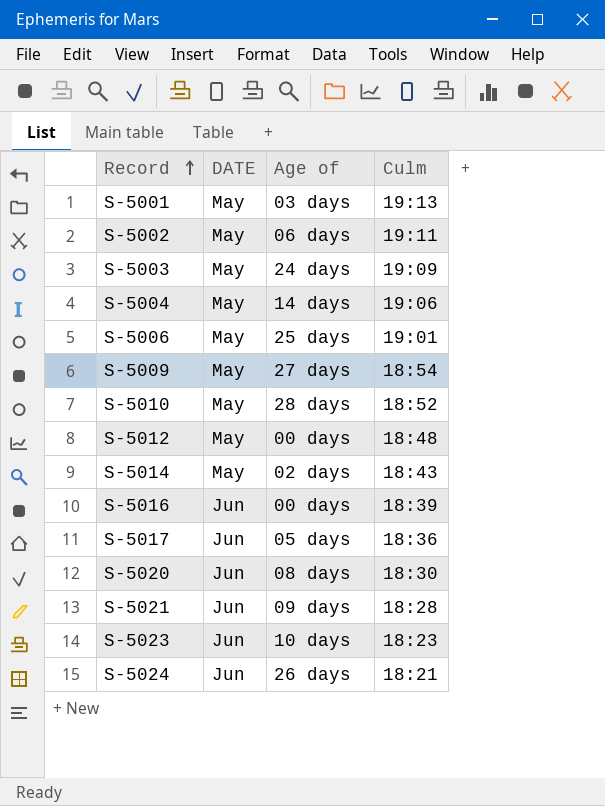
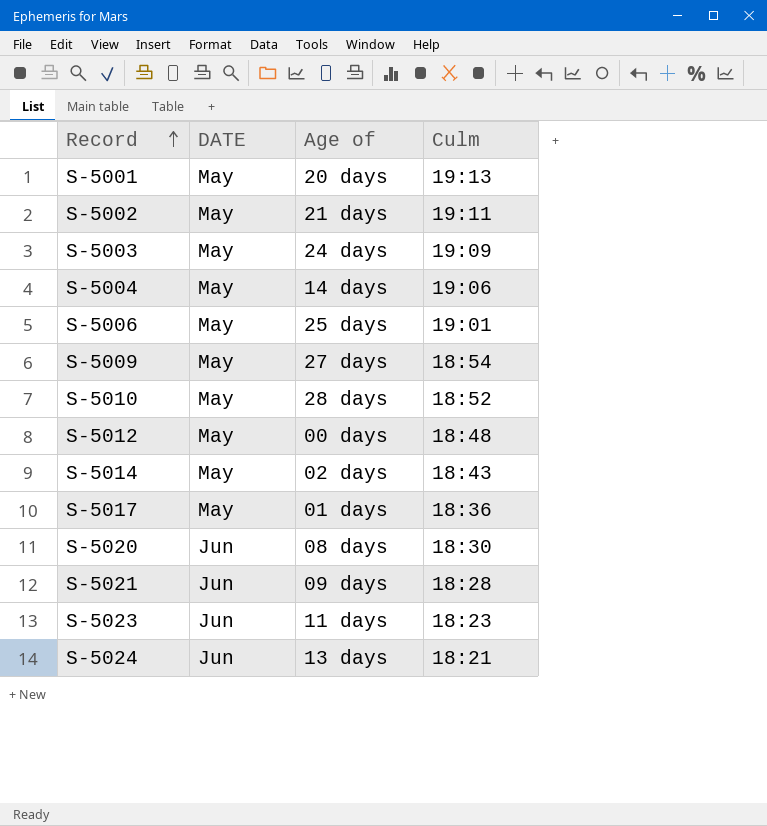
row S-5016: Jun | 00 days | 18:39 -> none
S-5001 | Age of: 03 days -> 20 days
S-5002 | Age of: 06 days -> 21 days
S-5017 | DATE: Jun -> May
S-5017 | Age of: 05 days -> 01 days
S-5023 | Age of: 10 days -> 11 days
S-5024 | Age of: 26 days -> 13 days

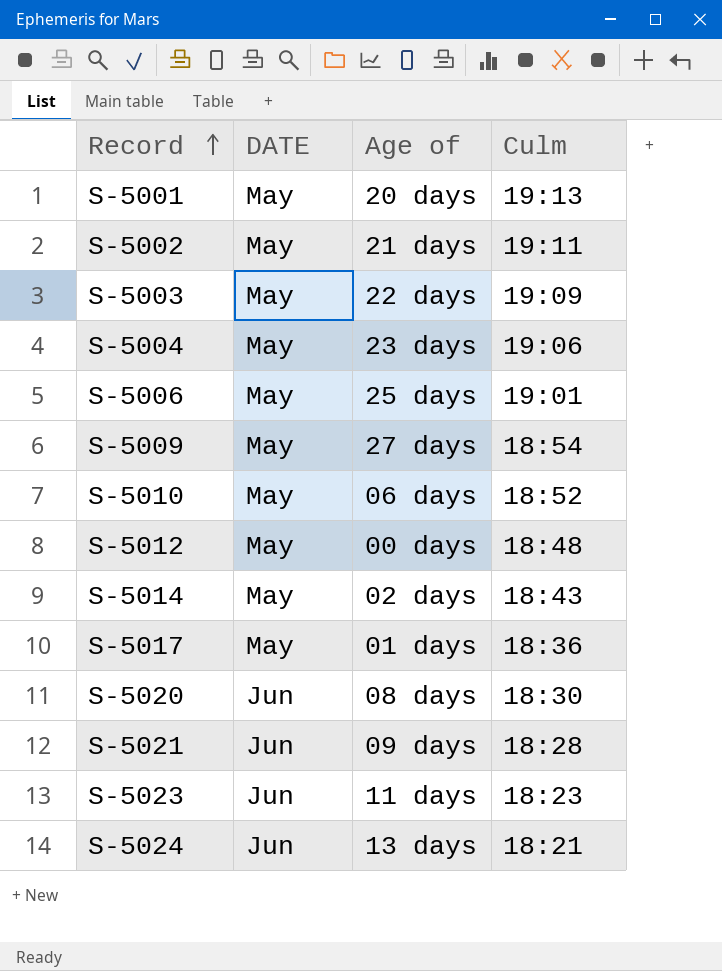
S-5003 | Age of: 24 days -> 22 days
S-5004 | Age of: 14 days -> 23 days
S-5010 | Age of: 28 days -> 06 days

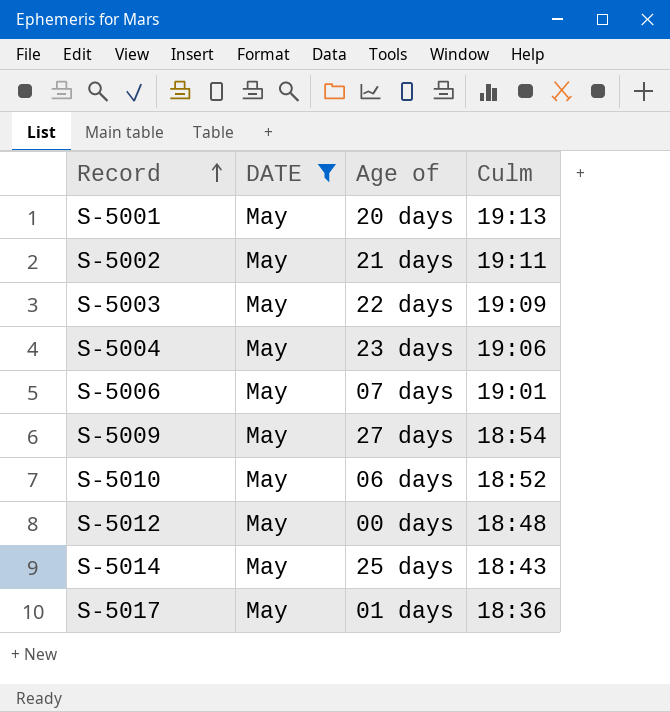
filter: none -> DATE = May
S-5006 | Age of: 25 days -> 07 days
S-5014 | Age of: 02 days -> 25 days

